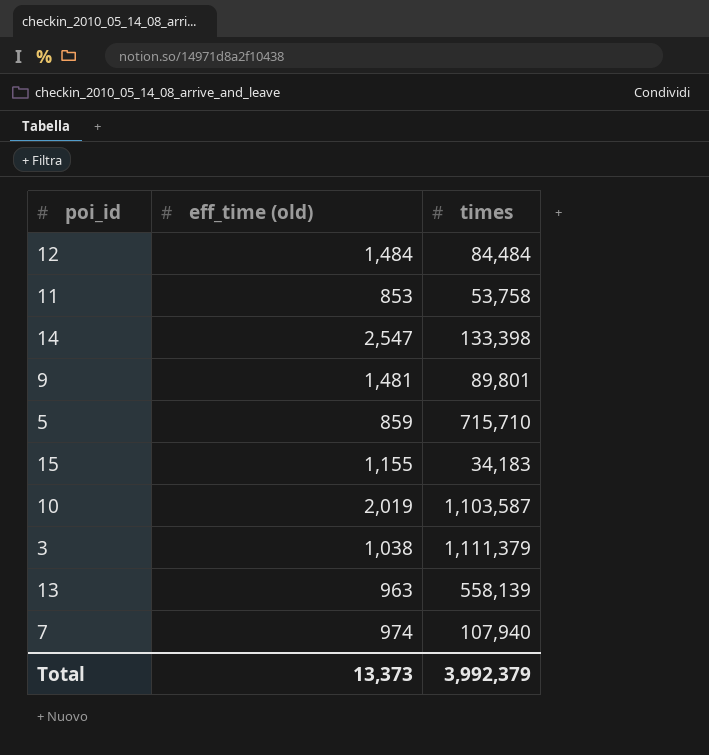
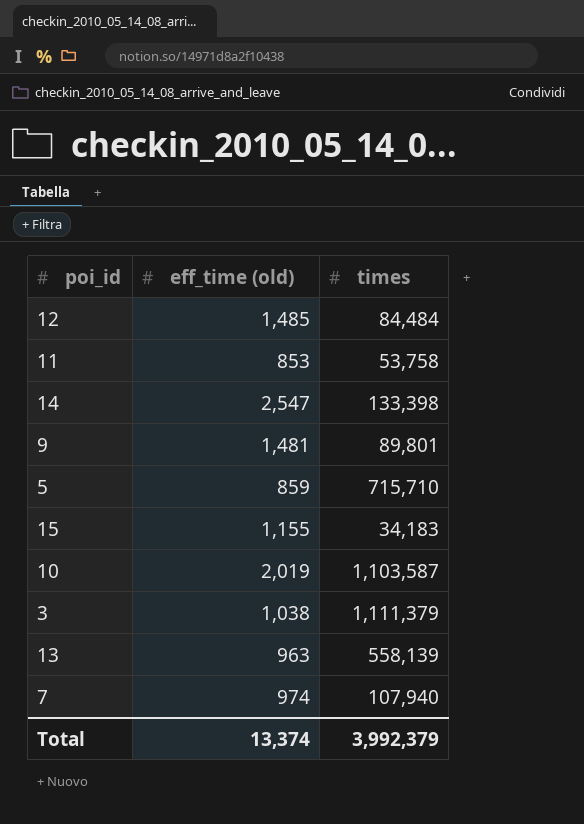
12 | eff_time (old): 1,484 -> 1,485
Total | eff_time (old): 13,373 -> 13,374

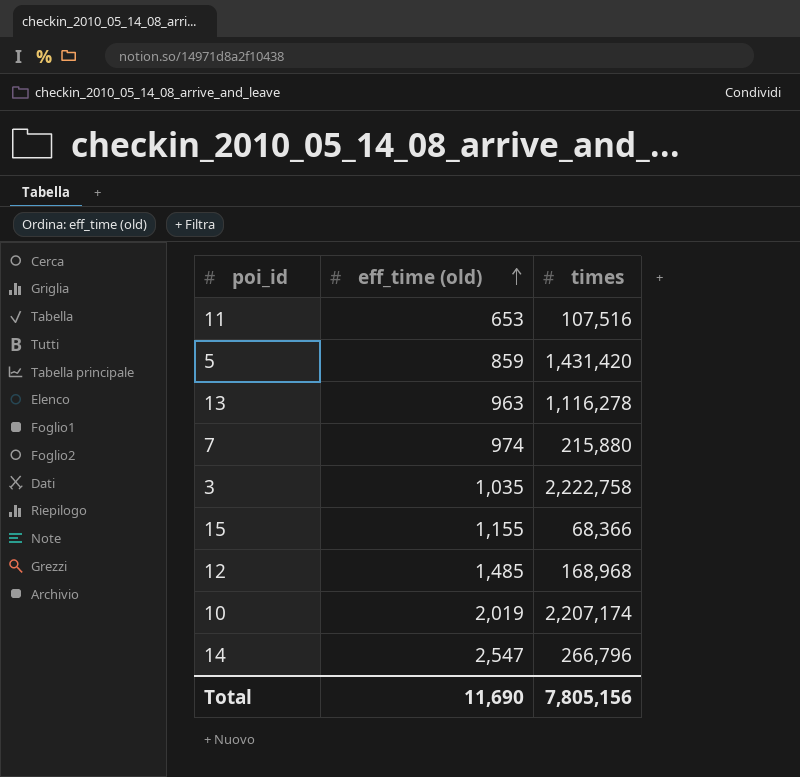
row order: none -> eff_time (old) ascending
row 9: 1,481 | 89,801 -> none
11 | eff_time (old): 853 -> 653
11 | times: 53,758 -> 107,516
5 | times: 715,710 -> 1,431,420
13 | times: 558,139 -> 1,116,278
7 | times: 107,940 -> 215,880
3 | eff_time (old): 1,038 -> 1,035
3 | times: 1,111,379 -> 2,222,758
15 | times: 34,183 -> 68,366
12 | times: 84,484 -> 168,968
10 | times: 1,103,587 -> 2,207,174
14 | times: 133,398 -> 266,796
Total | eff_time (old): 13,374 -> 11,690
Total | times: 3,992,379 -> 7,805,156

